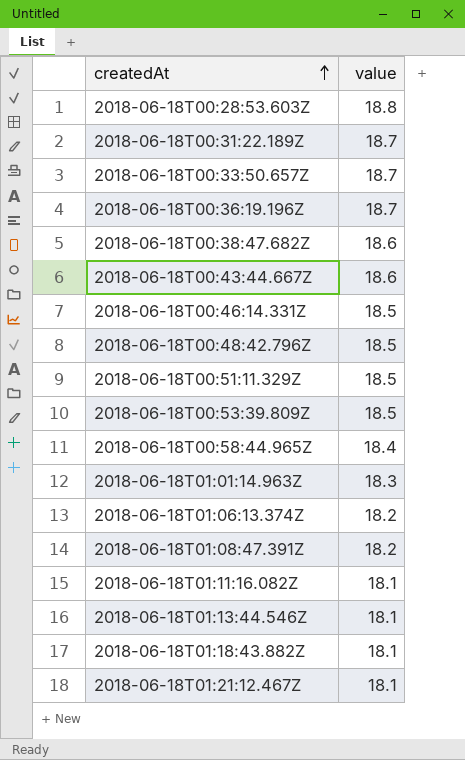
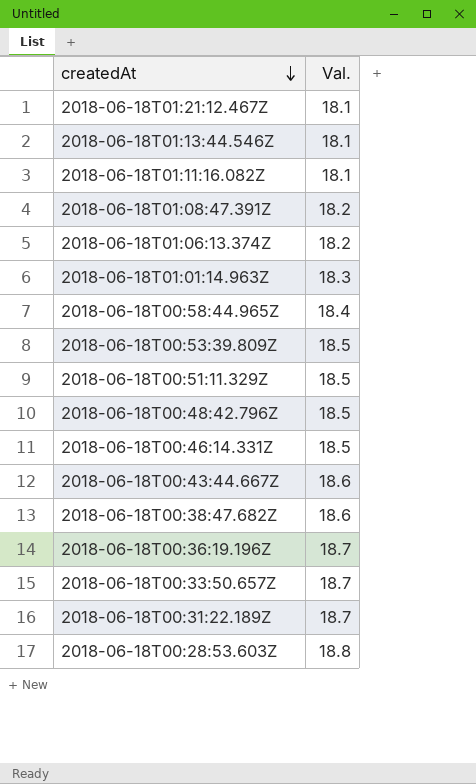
row order: createdAt ascending -> createdAt descending
column name: value -> Val.
row 2018-06-18T01:18:43.882Z: 18.1 -> none

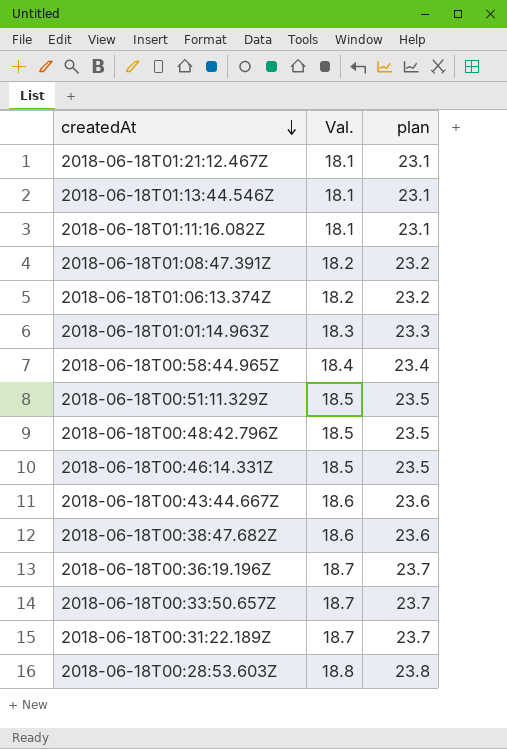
column plan | formula: none -> [Val.] + 5
row 2018-06-18T00:53:39.809Z: 18.5 -> none

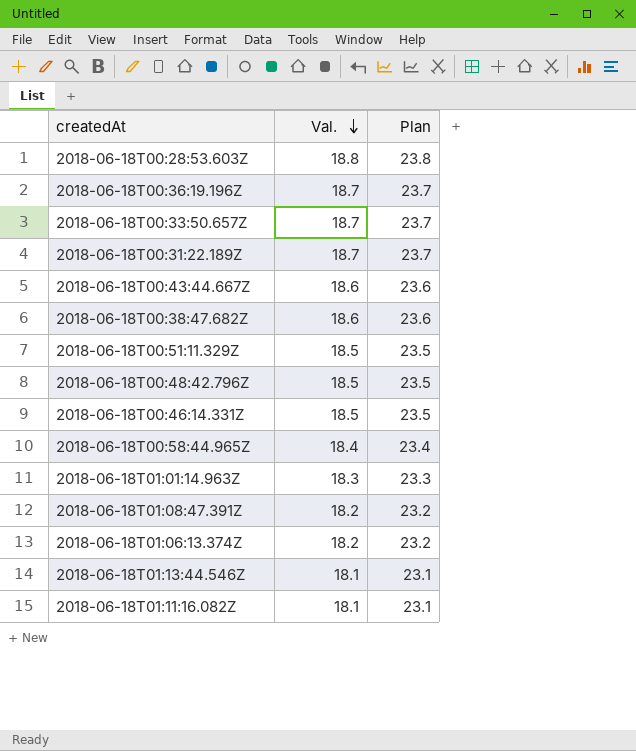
row order: createdAt descending -> Val. descending
column name: plan -> Plan
row 2018-06-18T01:21:12.467Z: 18.1 | 23.1 -> none

